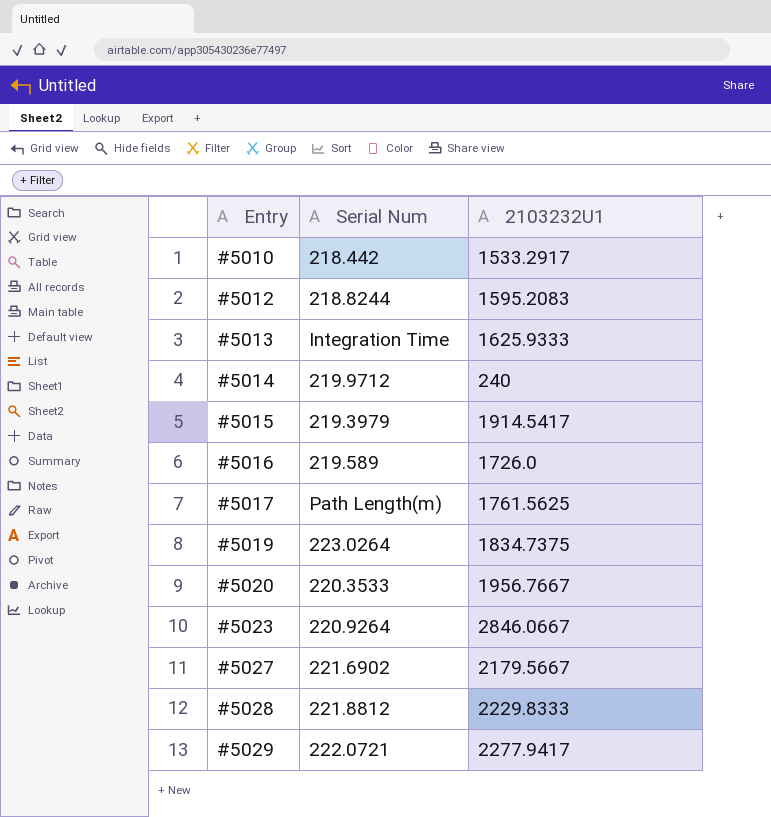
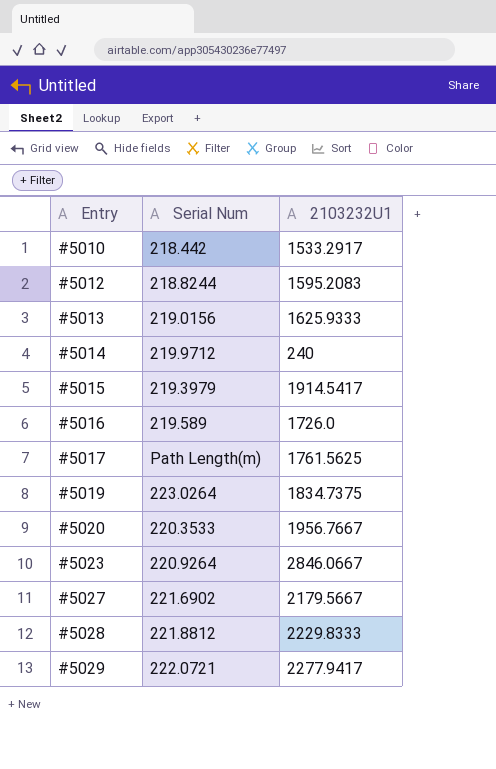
#5013 | Serial Num: Integration Time -> 219.0156

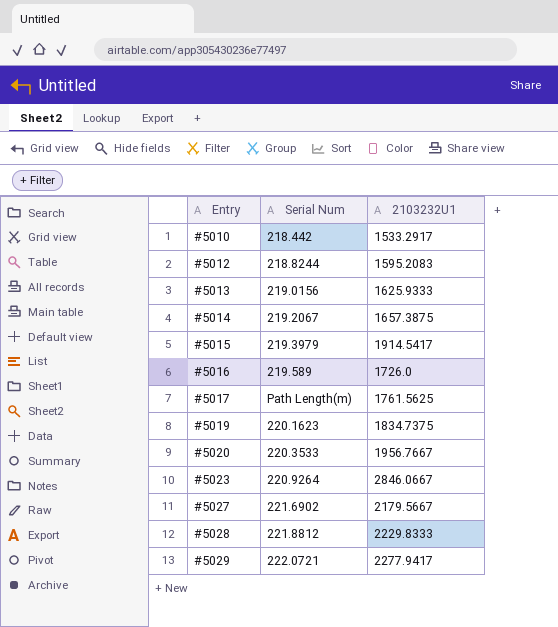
#5014 | Serial Num: 219.9712 -> 219.2067
#5014 | 2103232U1: 240 -> 1657.3875
#5019 | Serial Num: 223.0264 -> 220.1623

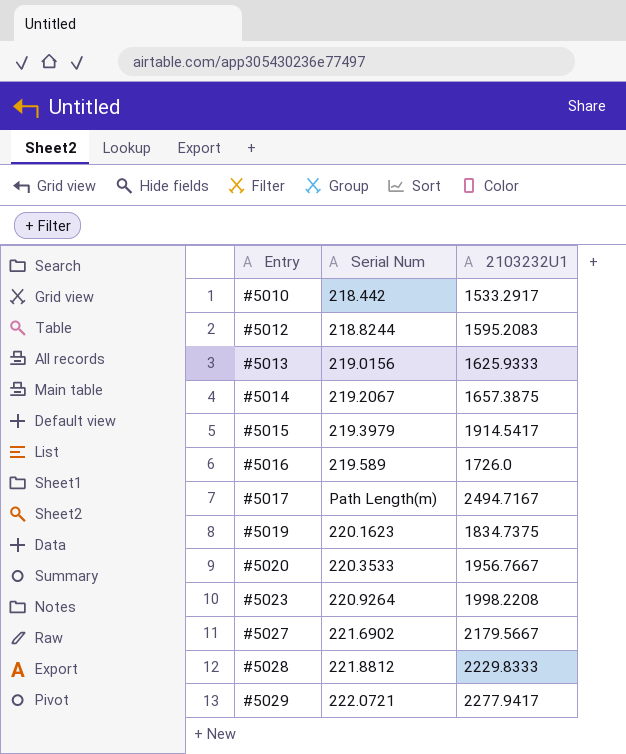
#5017 | 2103232U1: 1761.5625 -> 2494.7167
#5023 | 2103232U1: 2846.0667 -> 1998.2208

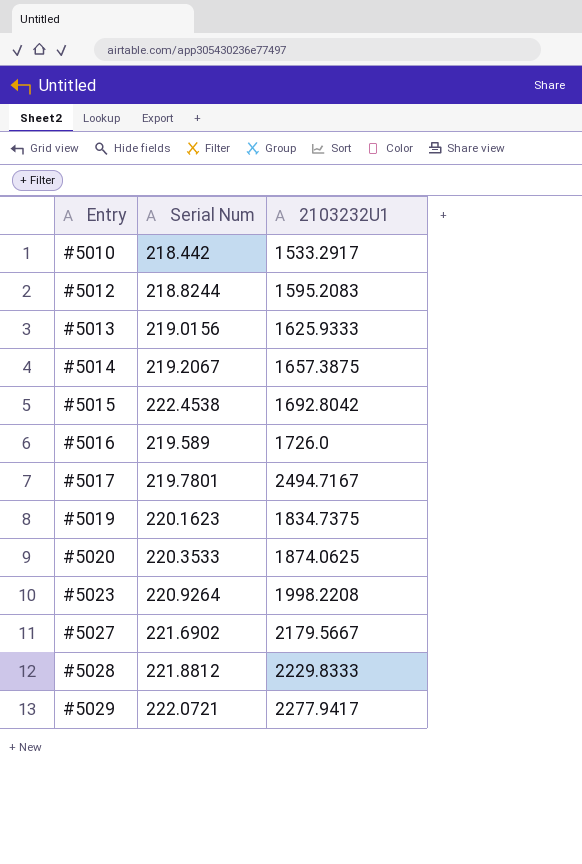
#5015 | Serial Num: 219.3979 -> 222.4538
#5015 | 2103232U1: 1914.5417 -> 1692.8042
#5017 | Serial Num: Path Length(m) -> 219.7801
#5020 | 2103232U1: 1956.7667 -> 1874.0625

